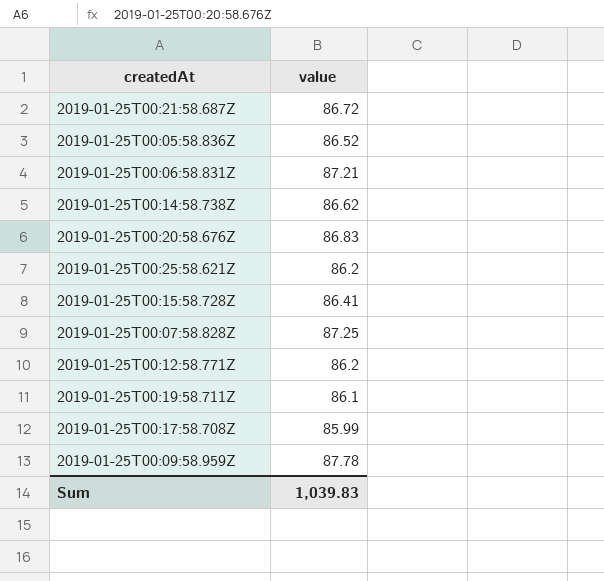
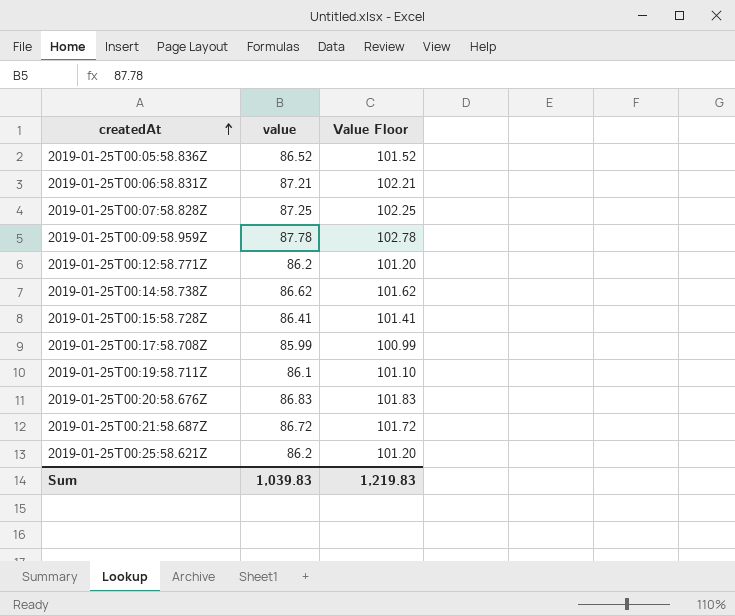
row order: none -> createdAt ascending
column Value Floor | formula: none -> [value] + 15

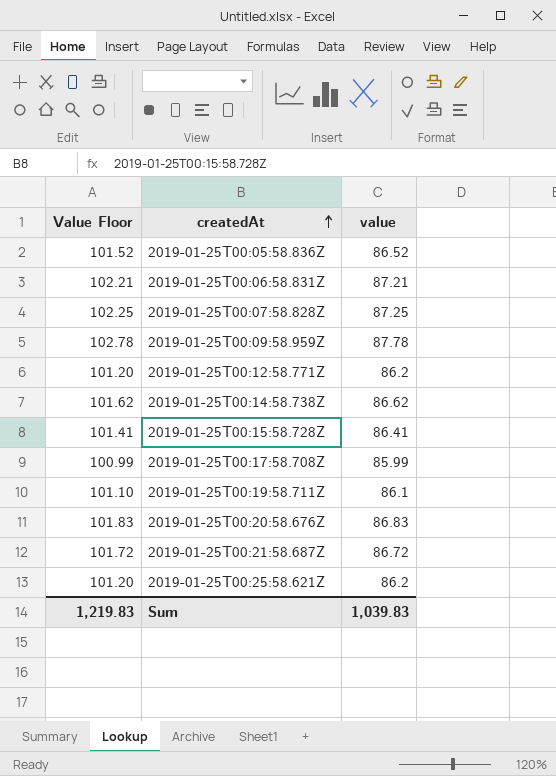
column Value Floor | position: 3 -> 1

